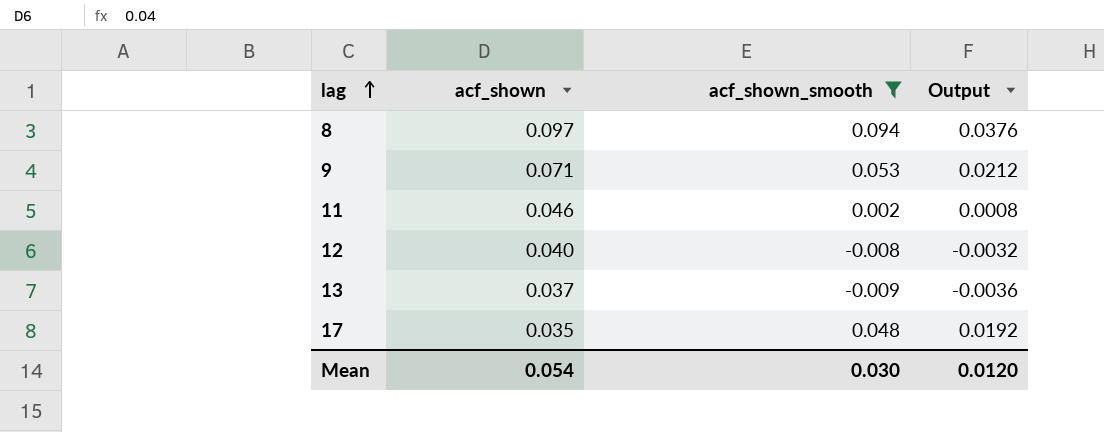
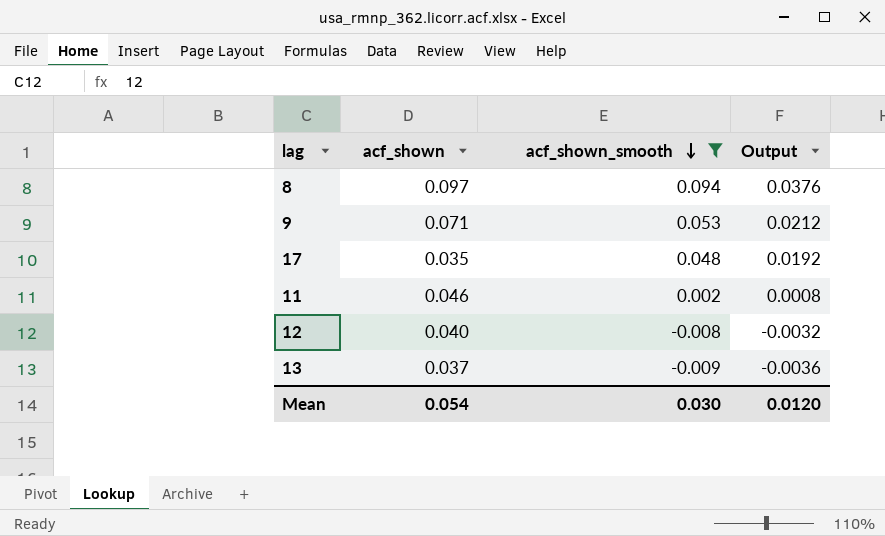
row order: lag ascending -> acf_shown_smooth descending

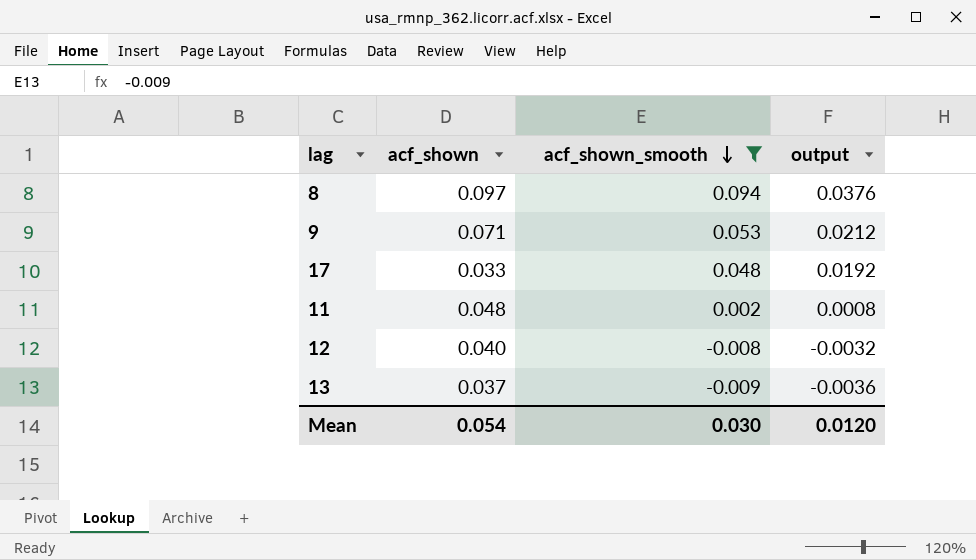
column name: Output -> output
17 | acf_shown: 0.035 -> 0.033
11 | acf_shown: 0.046 -> 0.048

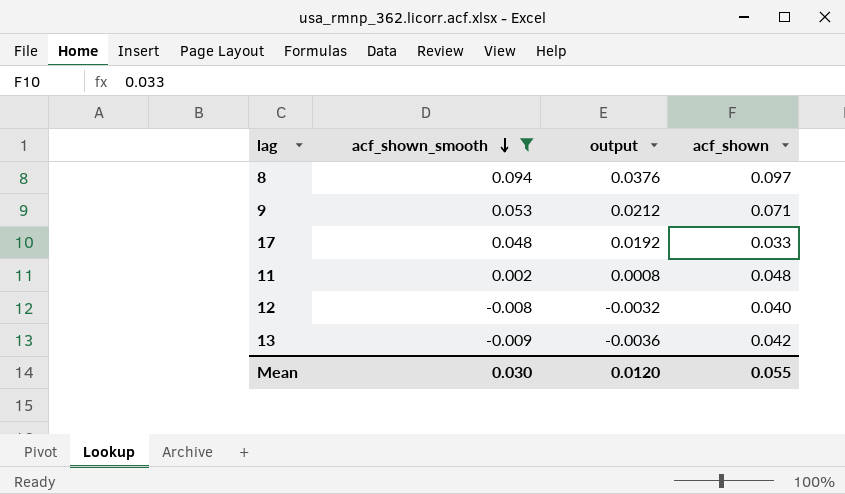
column acf_shown | position: 2 -> 4
13 | acf_shown: 0.037 -> 0.042
Mean | acf_shown: 0.054 -> 0.055

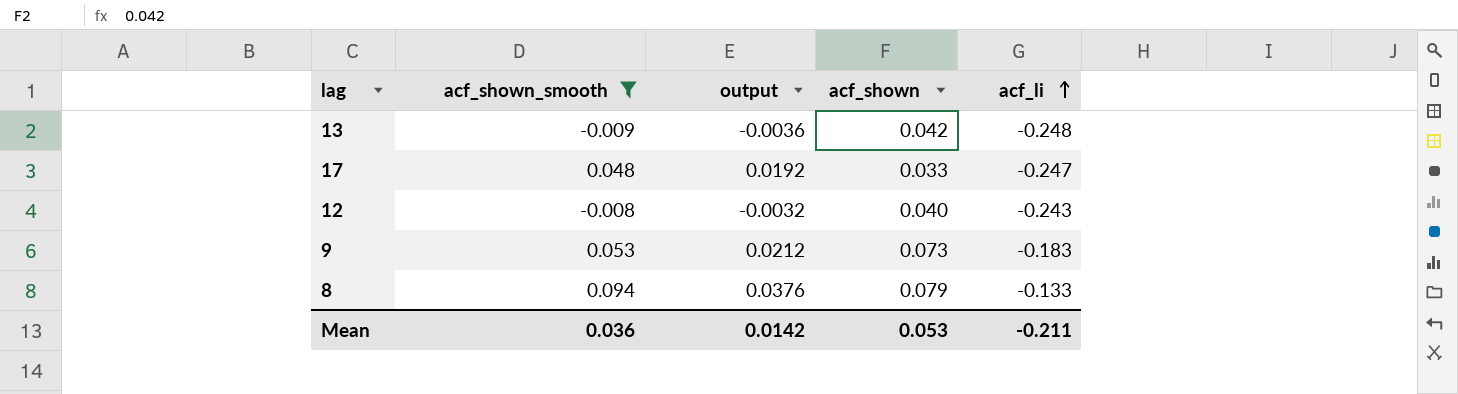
row order: acf_shown_smooth descending -> acf_li ascending
column acf_li | position: none -> 5
row 11: 0.002 | 0.0008 | 0.048 -> none
9 | acf_shown: 0.071 -> 0.073
8 | acf_shown: 0.097 -> 0.079
Mean | acf_shown_smooth: 0.030 -> 0.036
Mean | output: 0.0120 -> 0.0142
Mean | acf_shown: 0.055 -> 0.053

